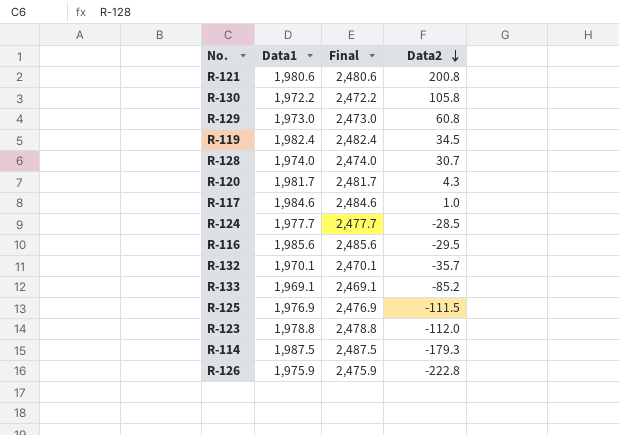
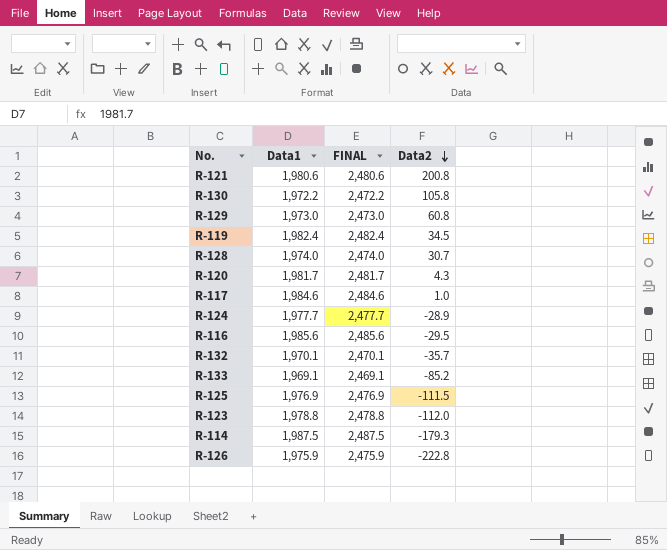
column name: Final -> FINAL
R-124 | Data2: -28.5 -> -28.9

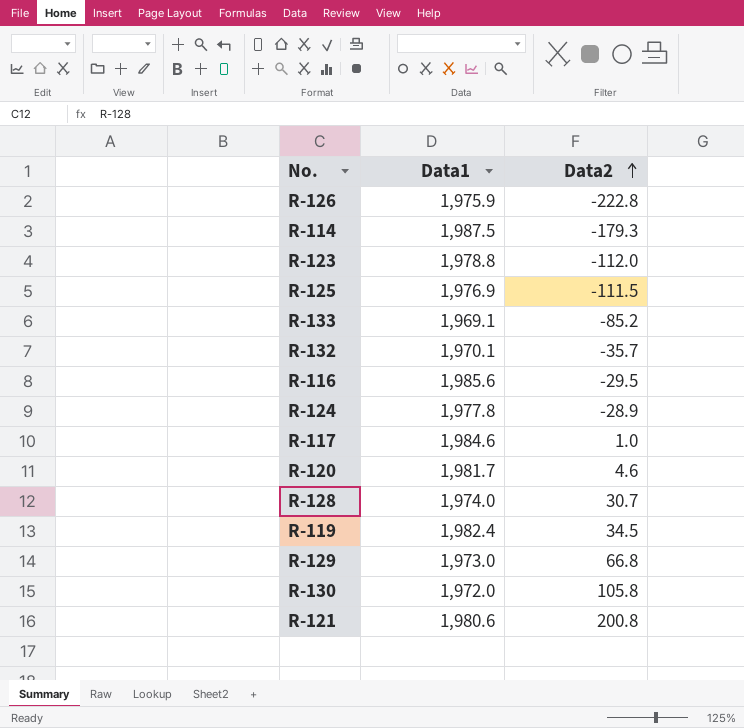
row order: Data2 descending -> Data2 ascending
column FINAL | formula: [Data1] + 500 -> none
R-124 | Data1: 1,977.7 -> 1,977.8
R-120 | Data2: 4.3 -> 4.6
R-129 | Data2: 60.8 -> 66.8
R-130 | Data1: 1,972.2 -> 1,972.0

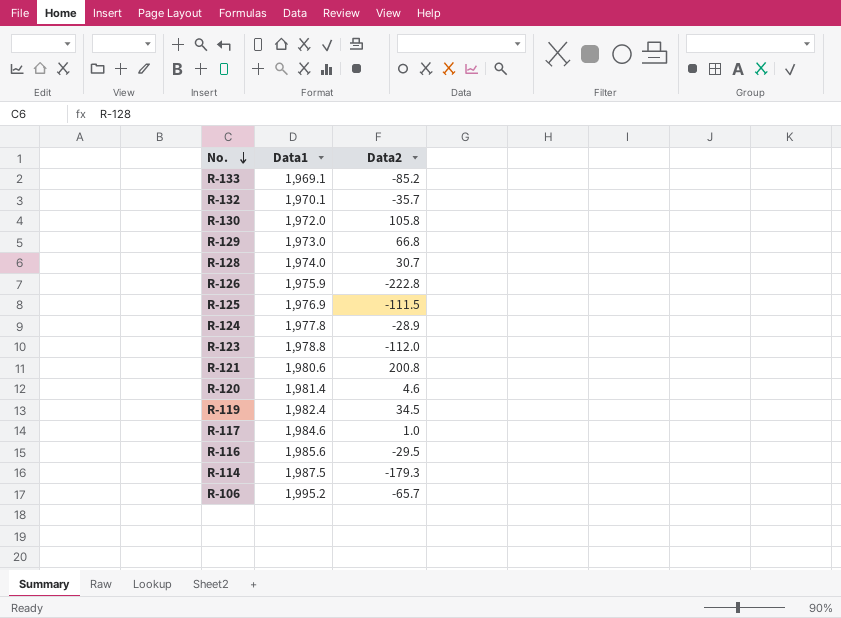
row order: Data2 ascending -> No. descending
R-120 | Data1: 1,981.7 -> 1,981.4
row R-106: none -> 1,995.2 | -65.7

